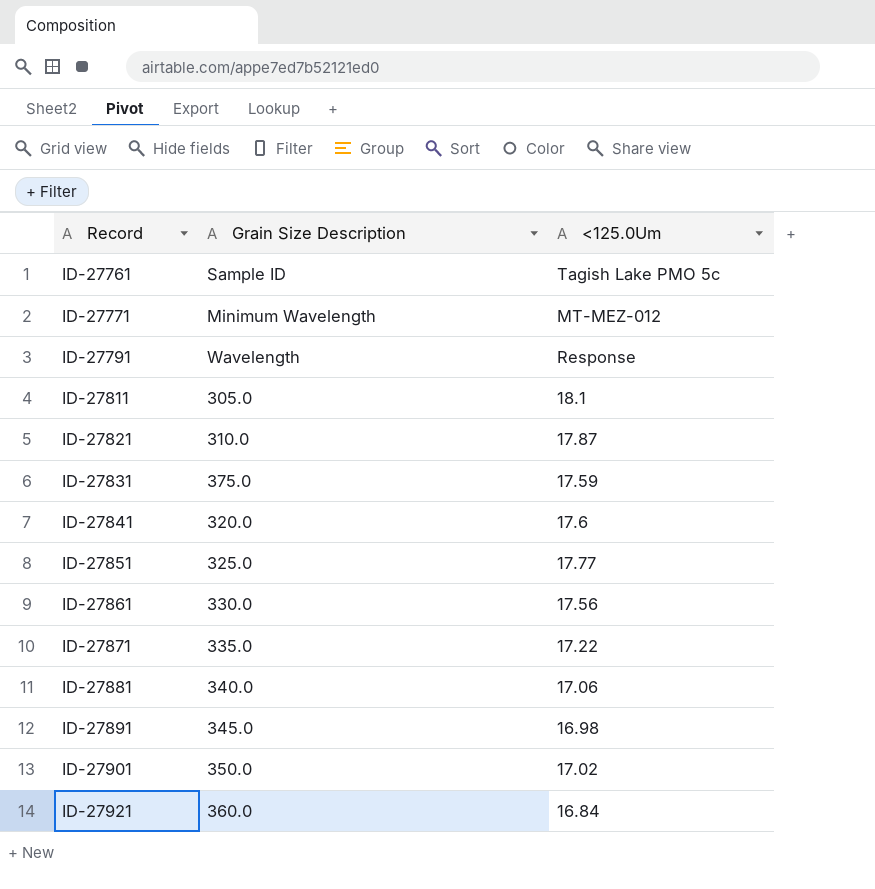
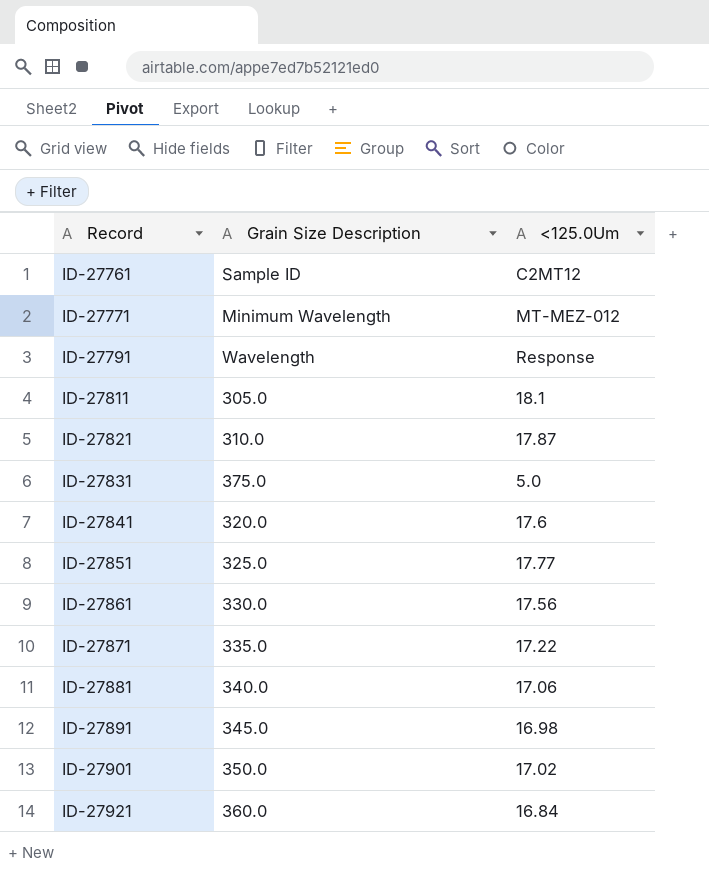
ID-27761 | <125.0Um: Tagish Lake PMO 5c -> C2MT12
ID-27831 | <125.0Um: 17.59 -> 5.0

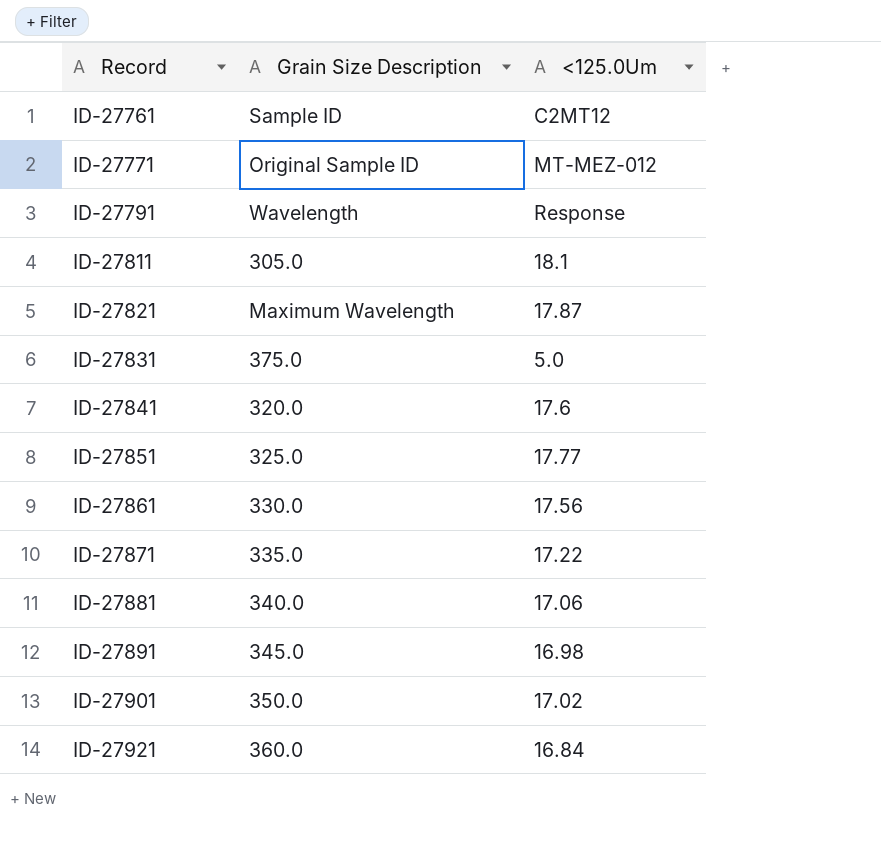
ID-27771 | Grain Size Description: Minimum Wavelength -> Original Sample ID
ID-27821 | Grain Size Description: 310.0 -> Maximum Wavelength

